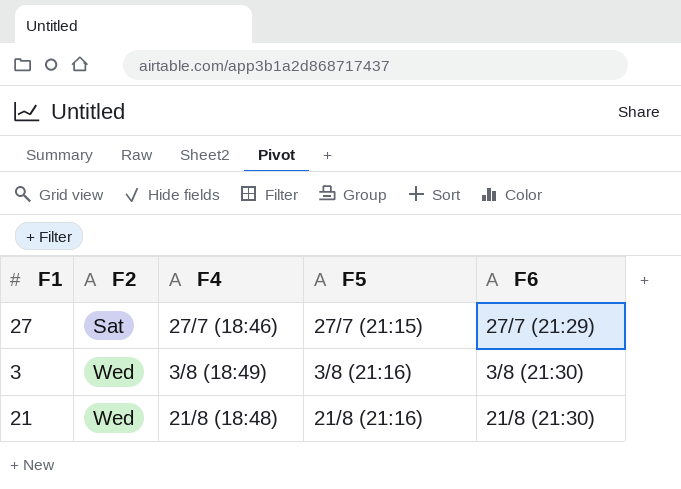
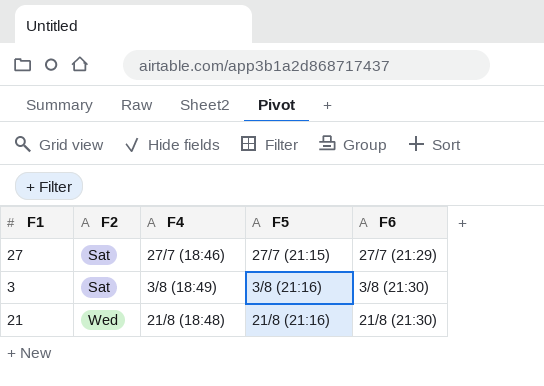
3 | F2: Wed -> Sat

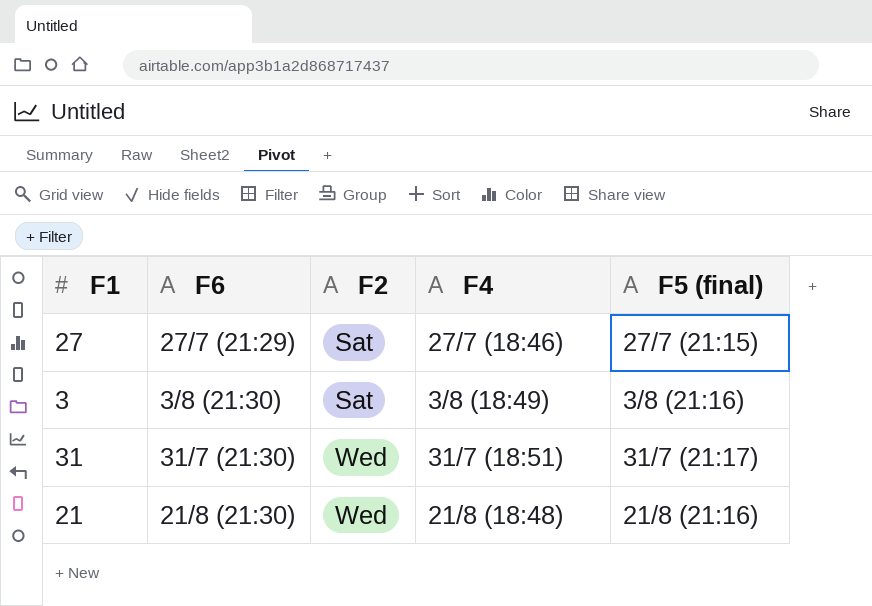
column F6 | position: 5 -> 2
column name: F5 -> F5 (final)
row 31: none -> 31/7 (21:30) | Wed | 31/7 (18:51) | 31/7 (21:17)

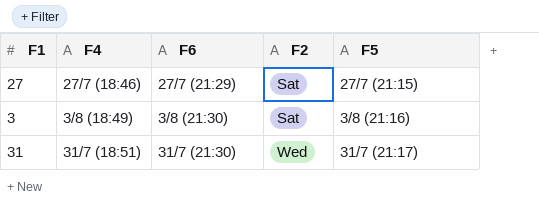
column F4 | position: 4 -> 2
column name: F5 (final) -> F5
row 21: 21/8 (21:30) | Wed | 21/8 (18:48) | 21/8 (21:16) -> none

